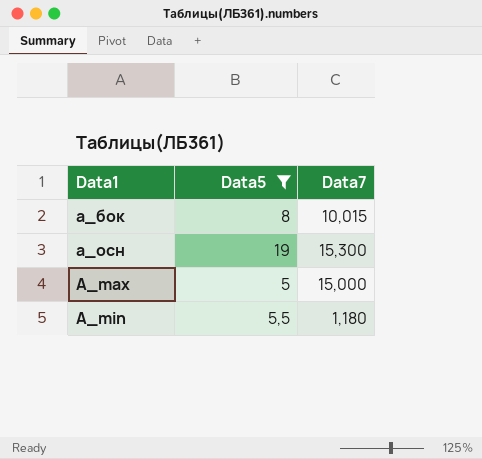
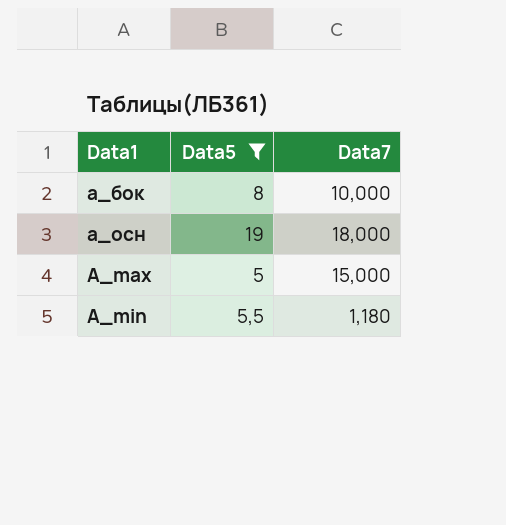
а_бок | Data7: 10,015 -> 10,000
а_осн | Data7: 15,300 -> 18,000

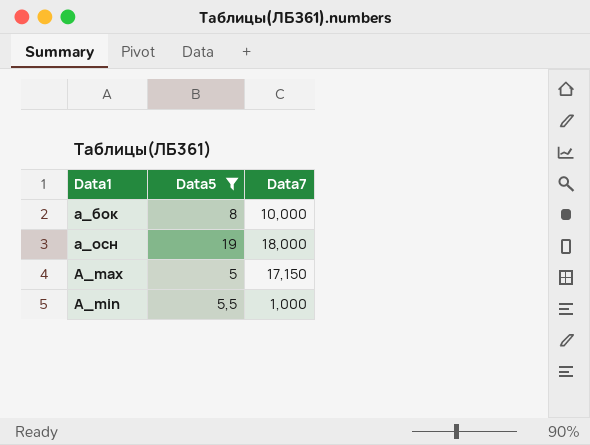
A_max | Data7: 15,000 -> 17,150
A_min | Data7: 1,180 -> 1,000

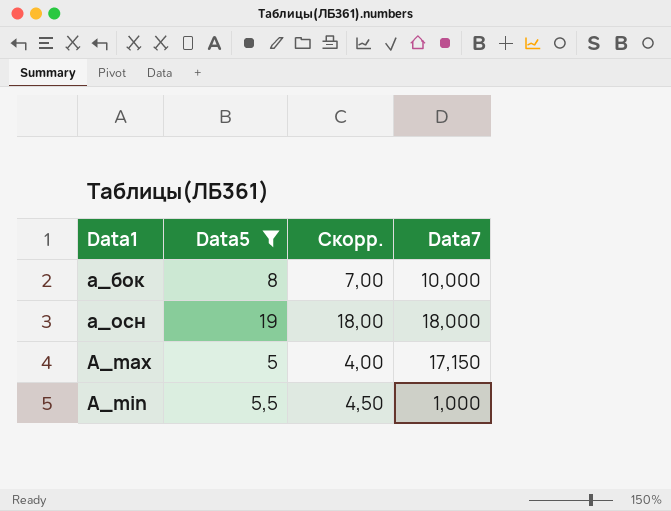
column Скорр. | formula: none -> [Data5] - 1

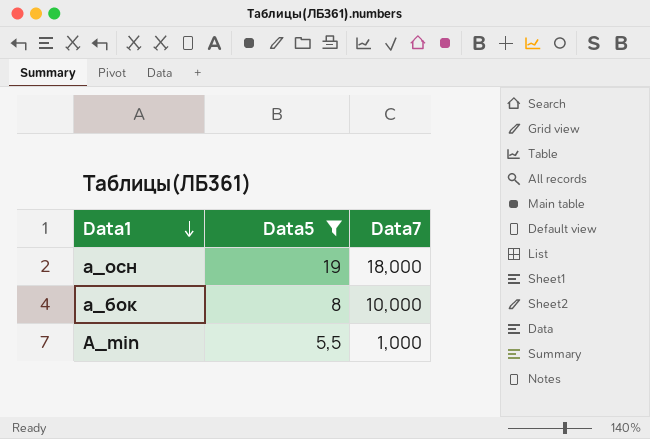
row order: none -> Data1 descending
column Скорр. | formula: [Data5] - 1 -> none
row A_max: 5 | 4,00 | 17,150 -> none

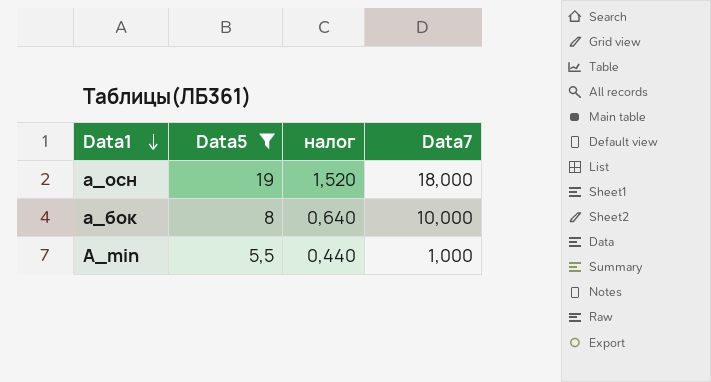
column налог | formula: none -> [Data5] * 0,08

